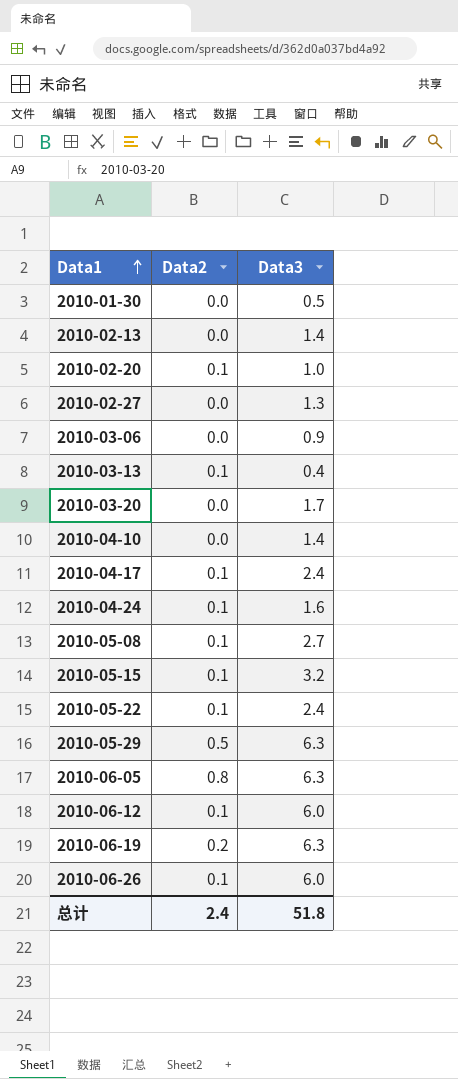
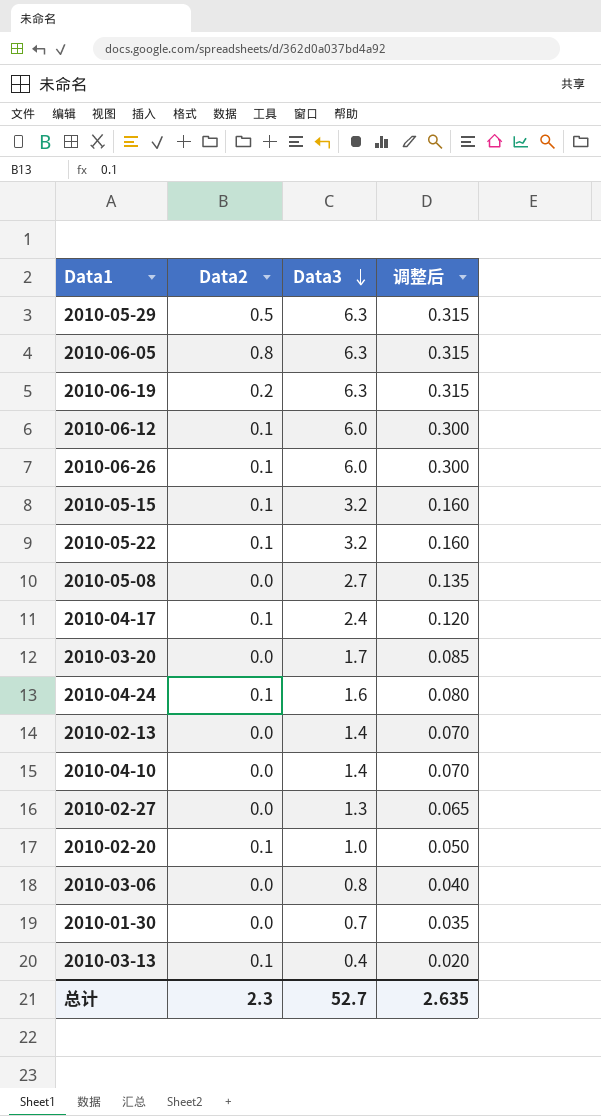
row order: Data1 ascending -> Data3 descending
column 调整后 | formula: none -> [Data3] * 0.05
2010-05-22 | Data3: 2.4 -> 3.2
2010-05-08 | Data2: 0.1 -> 0.0
2010-03-06 | Data3: 0.9 -> 0.8
2010-01-30 | Data3: 0.5 -> 0.7
总计 | Data2: 2.4 -> 2.3
总计 | Data3: 51.8 -> 52.7

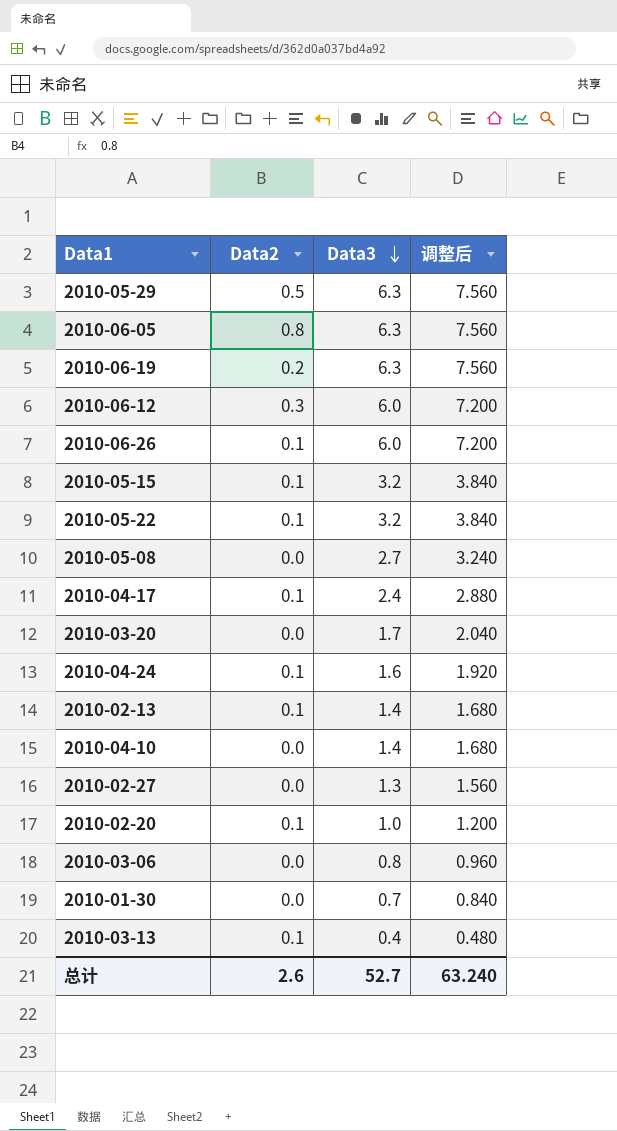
column 调整后 | formula: [Data3] * 0.05 -> [Data3] * 1.2
2010-06-12 | Data2: 0.1 -> 0.3
2010-02-13 | Data2: 0.0 -> 0.1
总计 | Data2: 2.3 -> 2.6
总计 | 调整后: 2.635 -> 63.240

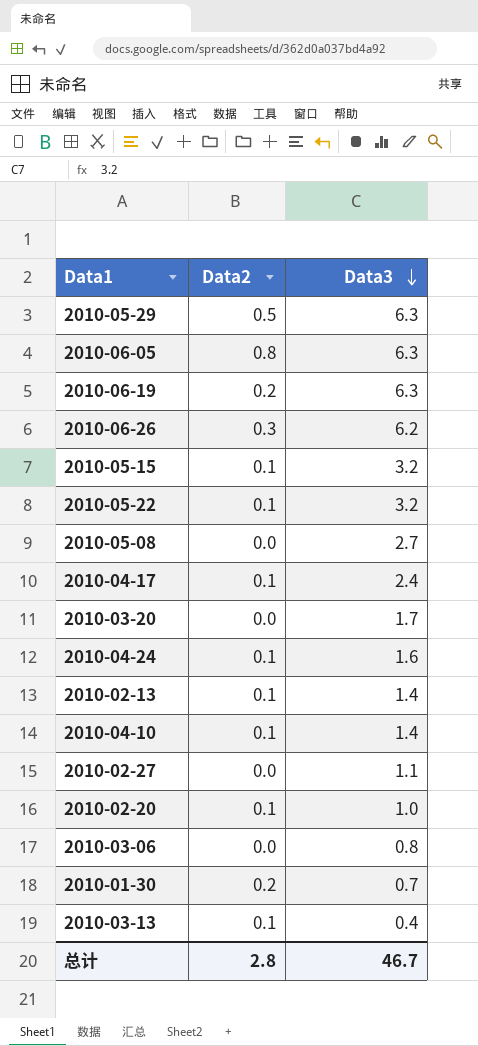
column 调整后 | formula: [Data3] * 1.2 -> none
row 2010-06-12: 0.3 | 6.0 | 7.200 -> none
2010-06-26 | Data2: 0.1 -> 0.3
2010-06-26 | Data3: 6.0 -> 6.2
2010-04-10 | Data2: 0.0 -> 0.1
2010-02-27 | Data3: 1.3 -> 1.1
2010-01-30 | Data2: 0.0 -> 0.2
总计 | Data2: 2.6 -> 2.8
总计 | Data3: 52.7 -> 46.7

